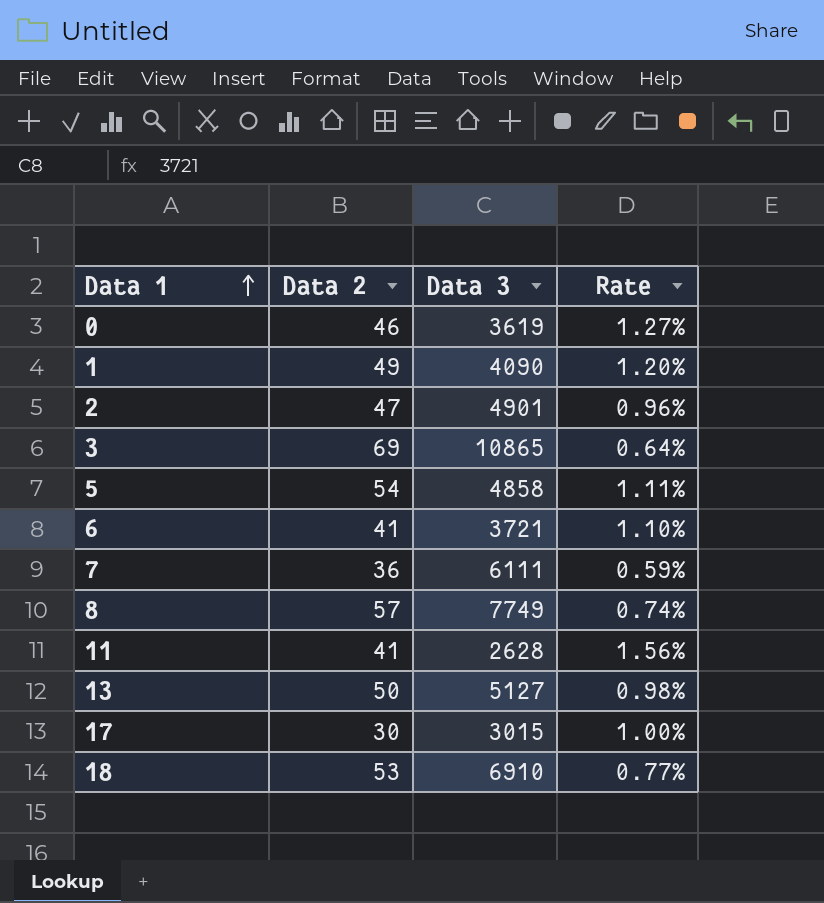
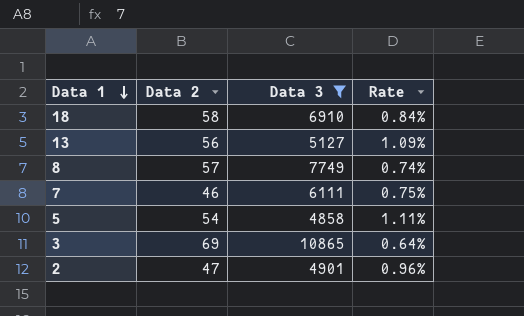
filter: none -> Data 3 >= 4858
row order: Data 1 ascending -> Data 1 descending
18 | Data 2: 53 -> 58
18 | Rate: 0.77% -> 0.84%
13 | Data 2: 50 -> 56
13 | Rate: 0.98% -> 1.09%
7 | Data 2: 36 -> 46
7 | Rate: 0.59% -> 0.75%

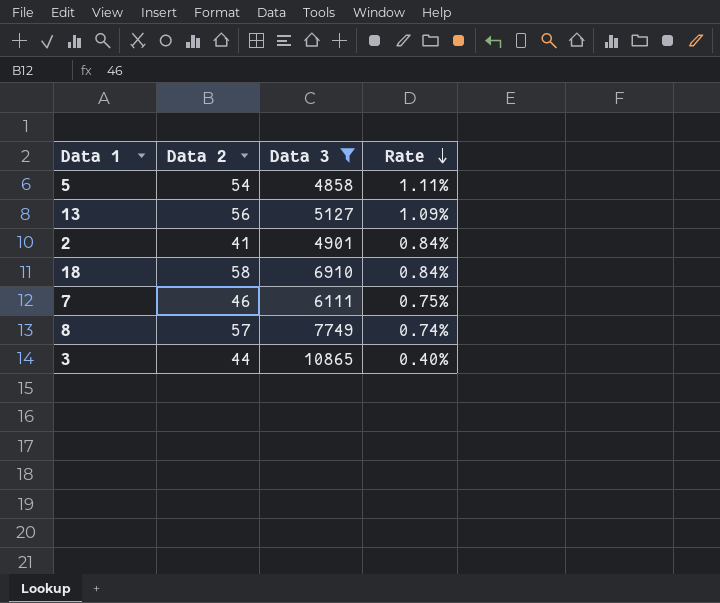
row order: Data 1 descending -> Rate descending
2 | Data 2: 47 -> 41
2 | Rate: 0.96% -> 0.84%
3 | Data 2: 69 -> 44
3 | Rate: 0.64% -> 0.40%

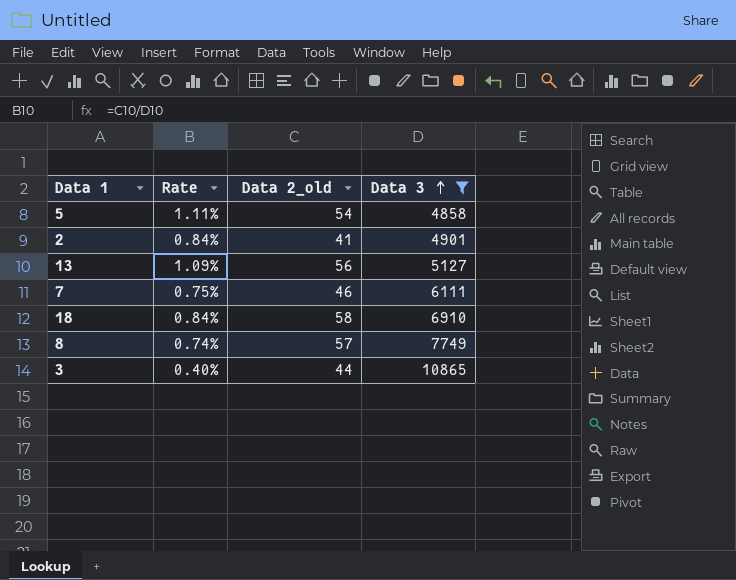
row order: Rate descending -> Data 3 ascending
column Rate | position: 4 -> 2
column name: Data 2 -> Data 2_old

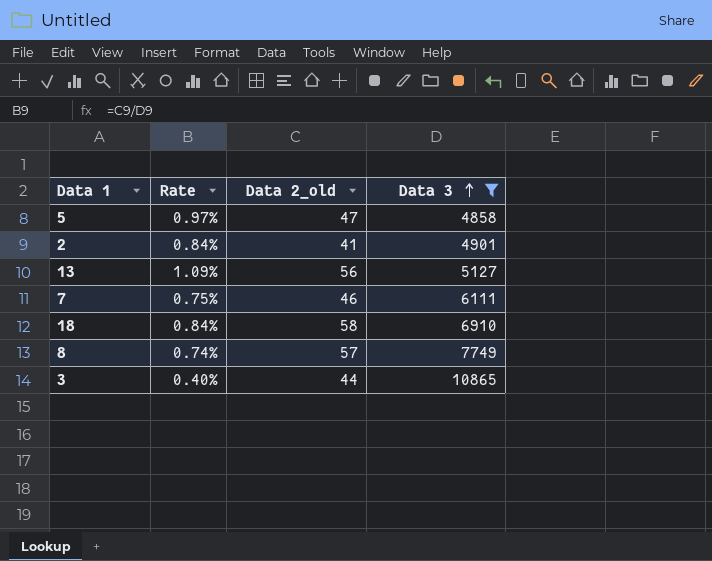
5 | Rate: 1.11% -> 0.97%
5 | Data 2_old: 54 -> 47

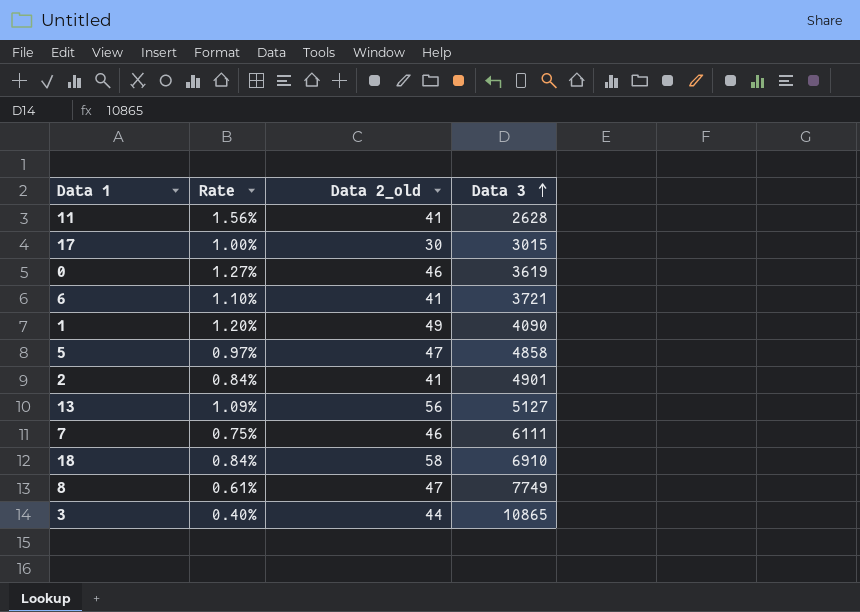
filter: Data 3 >= 4858 -> none
8 | Rate: 0.74% -> 0.61%
8 | Data 2_old: 57 -> 47

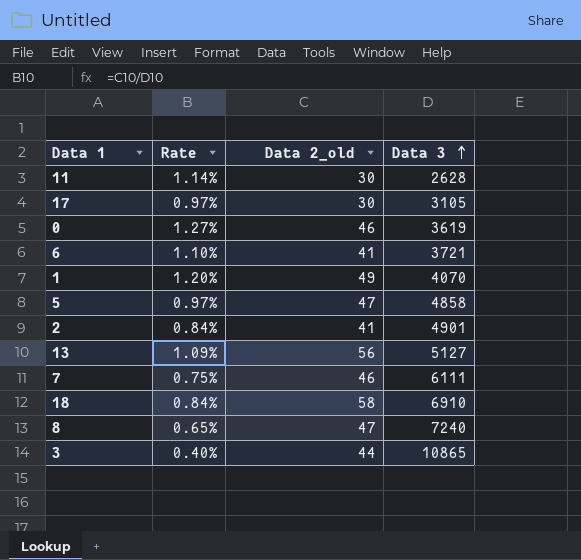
11 | Rate: 1.56% -> 1.14%
11 | Data 2_old: 41 -> 30
17 | Rate: 1.00% -> 0.97%
17 | Data 3: 3015 -> 3105
1 | Data 3: 4090 -> 4070
8 | Rate: 0.61% -> 0.65%
8 | Data 3: 7749 -> 7240

